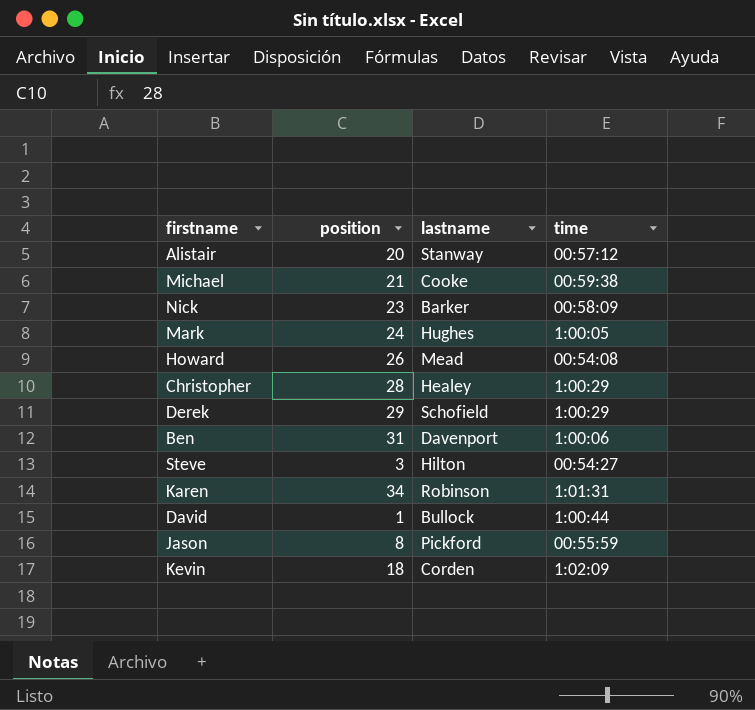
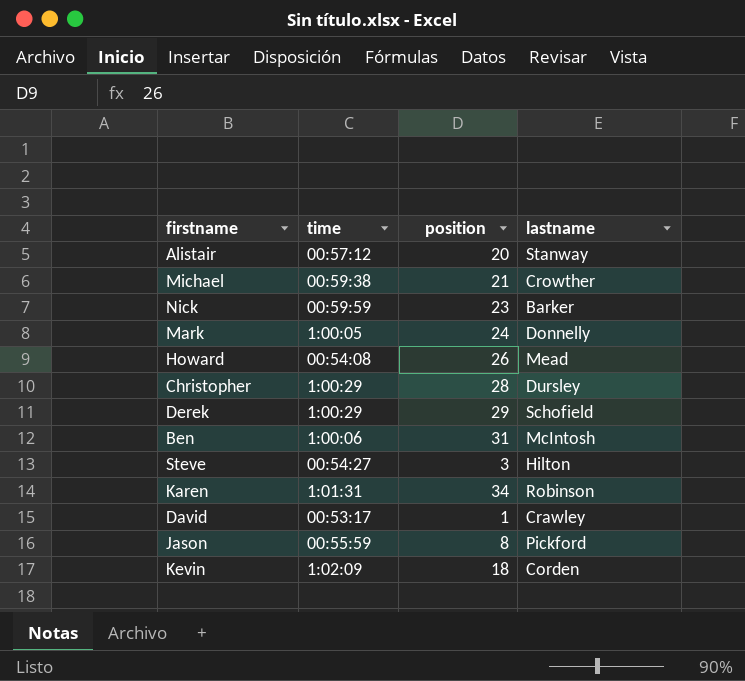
column time | position: 4 -> 2
Michael | lastname: Cooke -> Crowther
Nick | time: 00:58:09 -> 00:59:59
Mark | lastname: Hughes -> Donnelly
Christopher | lastname: Healey -> Dursley
Ben | lastname: Davenport -> McIntosh
David | time: 1:00:44 -> 00:53:17
David | lastname: Bullock -> Crawley

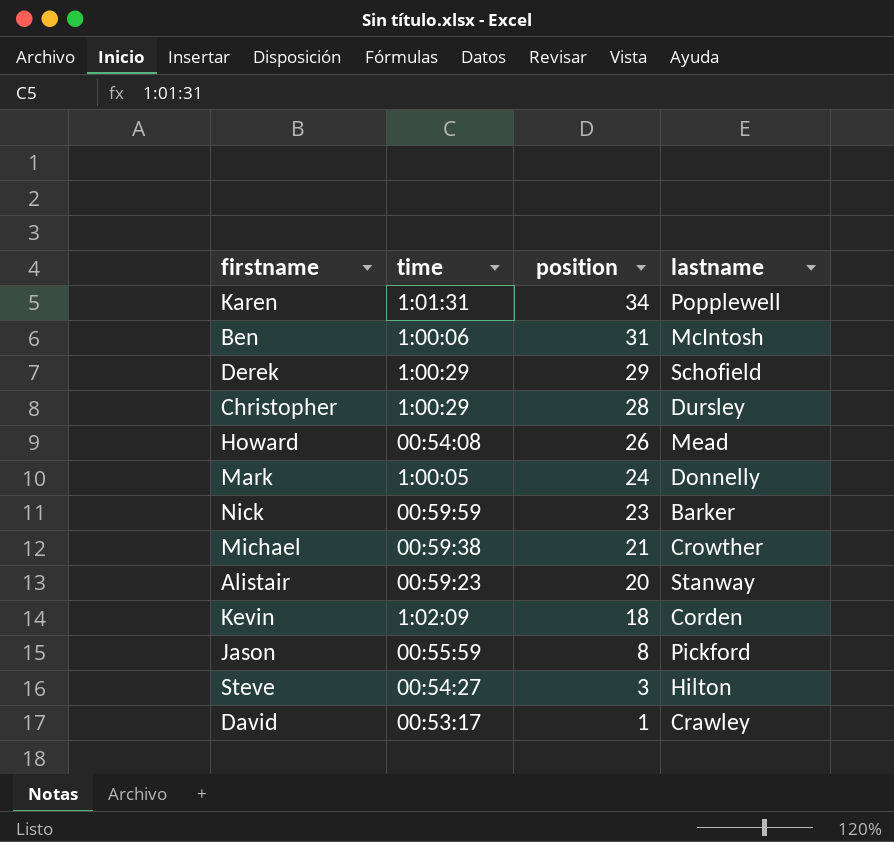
row order: none -> position descending
Karen | lastname: Robinson -> Popplewell
Alistair | time: 00:57:12 -> 00:59:23

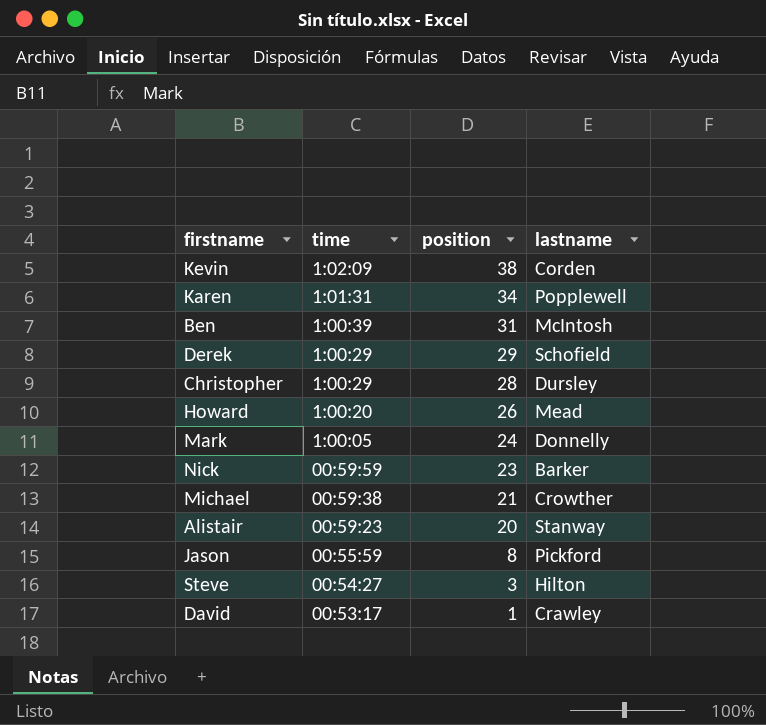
row order: position descending -> time descending
Kevin | position: 18 -> 38
Ben | time: 1:00:06 -> 1:00:39
Howard | time: 00:54:08 -> 1:00:20

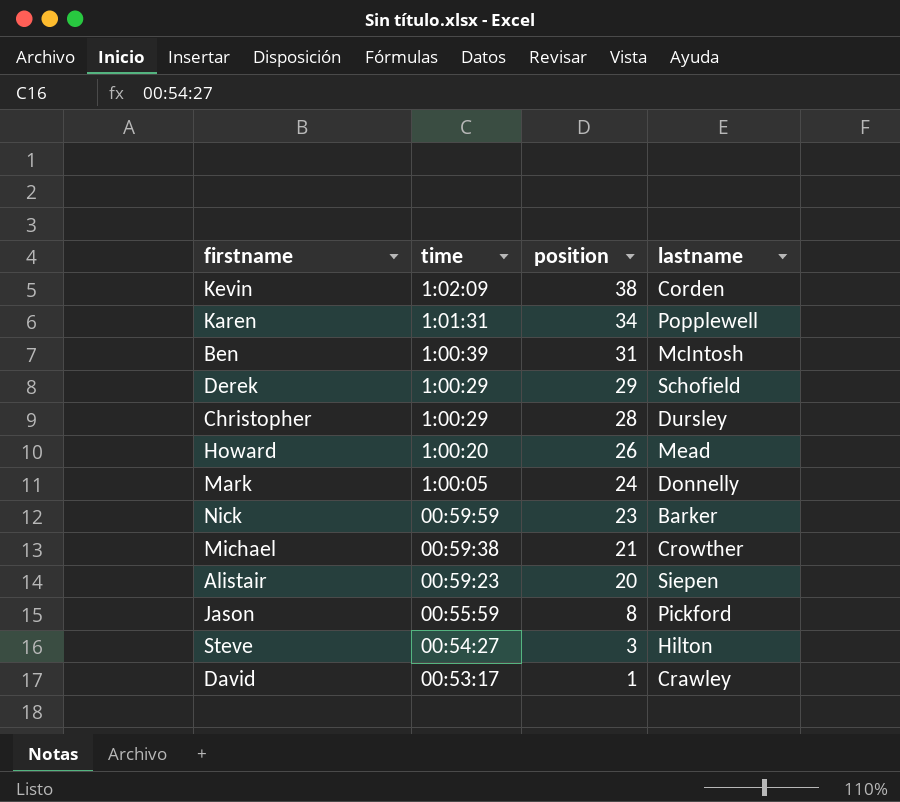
Alistair | lastname: Stanway -> Siepen

